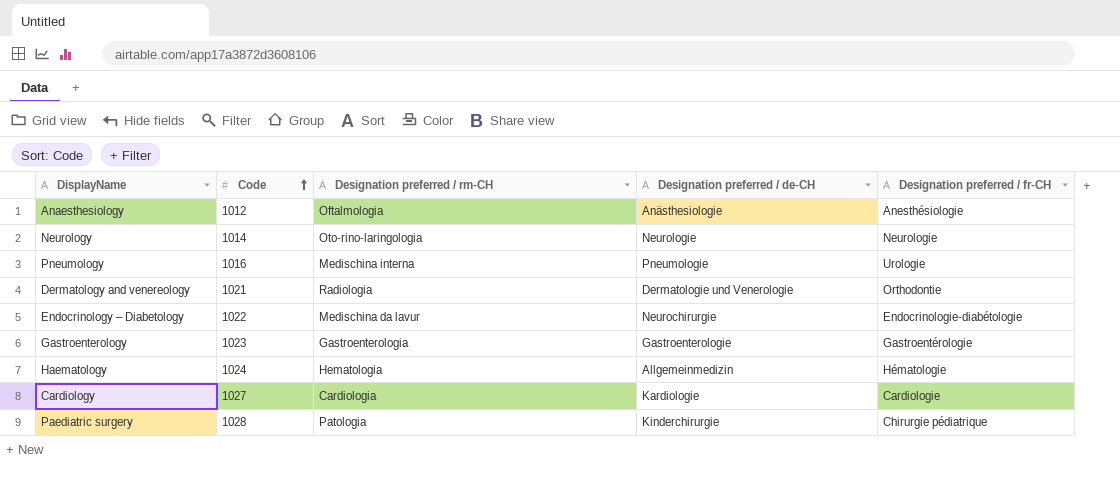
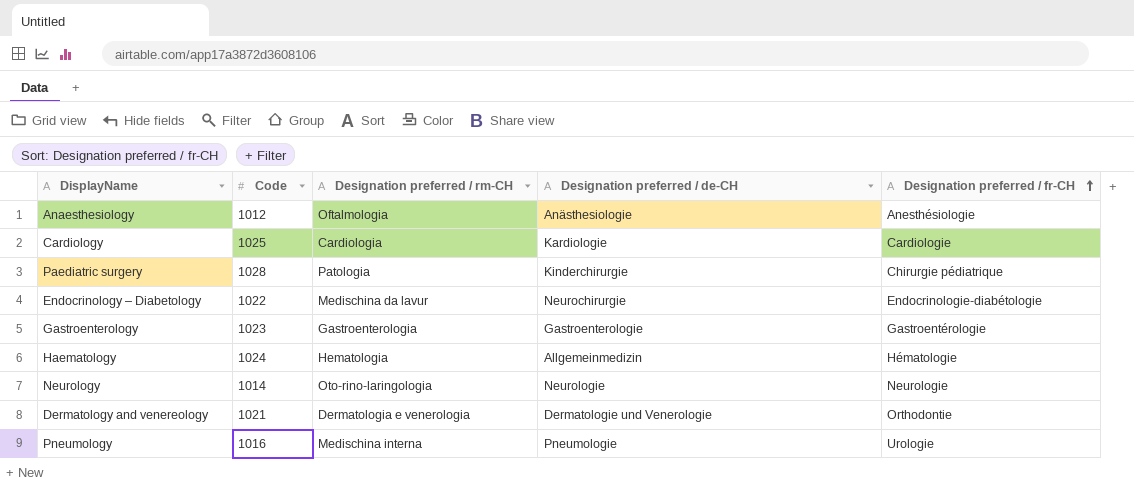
row order: Code ascending -> Designation preferred / fr-CH ascending
Cardiology | Code: 1027 -> 1025
Dermatology and venereology | Designation preferred / rm-CH: Radiologia -> Dermatologia e venerologia

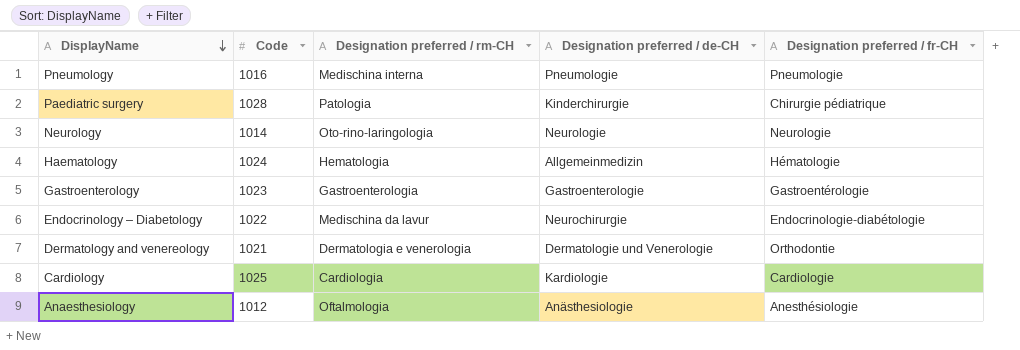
row order: Designation preferred / fr-CH ascending -> DisplayName descending
Pneumology | Designation preferred / fr-CH: Urologie -> Pneumologie

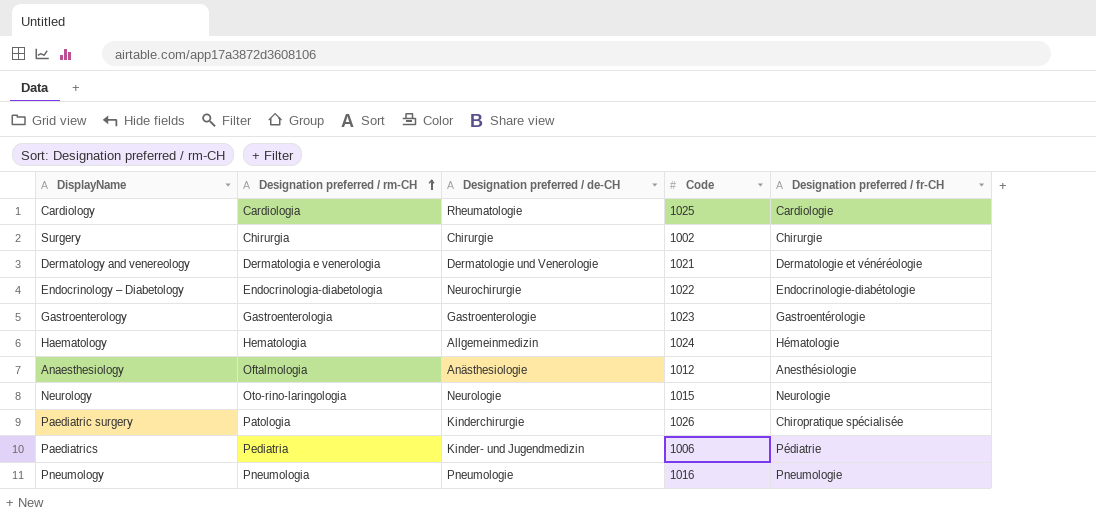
row order: DisplayName descending -> Designation preferred / rm-CH ascending
column Code | position: 2 -> 4
Cardiology | Designation preferred / de-CH: Kardiologie -> Rheumatologie
row Surgery: none -> Chirurgia | Chirurgie | 1002 | Chirurgie
Dermatology and venereology | Designation preferred / fr-CH: Orthodontie -> Dermatologie et vénéréologie
Endocrinology – Diabetology | Designation preferred / rm-CH: Medischina da lavur -> Endocrinologia-diabetologia
Neurology | Code: 1014 -> 1015
Paediatric surgery | Code: 1028 -> 1026
Paediatric surgery | Designation preferred / fr-CH: Chirurgie pédiatrique -> Chiropratique spécialisée
row Paediatrics: none -> Pediatria | Kinder- und Jugendmedizin | 1006 | Pédiatrie
Pneumology | Designation preferred / rm-CH: Medischina interna -> Pneumologia

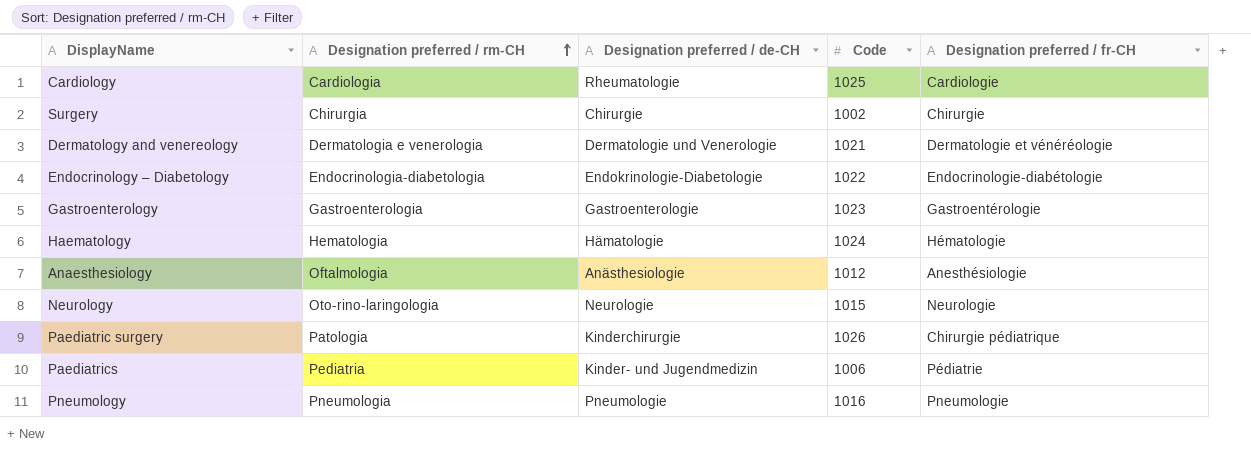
Endocrinology – Diabetology | Designation preferred / de-CH: Neurochirurgie -> Endokrinologie-Diabetologie
Haematology | Designation preferred / de-CH: Allgemeinmedizin -> Hämatologie
Paediatric surgery | Designation preferred / fr-CH: Chiropratique spécialisée -> Chirurgie pédiatrique

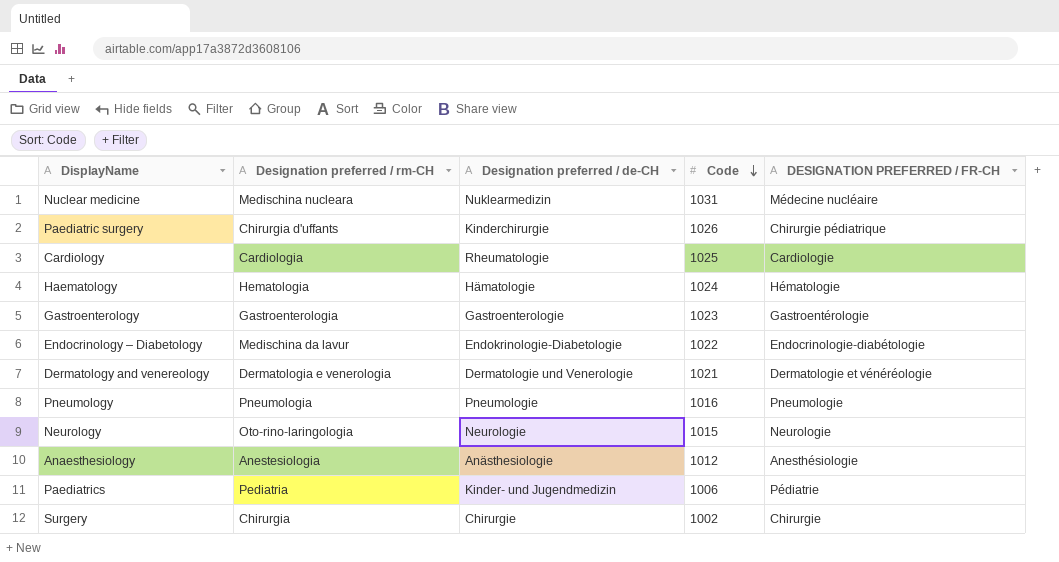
row order: Designation preferred / rm-CH ascending -> Code descending
column name: Designation preferred / fr-CH -> DESIGNATION PREFERRED / FR-CH
row Nuclear medicine: none -> Medischina nucleara | Nuklearmedizin | 1031 | Médecine nucléaire
Paediatric surgery | Designation preferred / rm-CH: Patologia -> Chirurgia d'uffants
Endocrinology – Diabetology | Designation preferred / rm-CH: Endocrinologia-diabetologia -> Medischina da lavur
Anaesthesiology | Designation preferred / rm-CH: Oftalmologia -> Anestesiologia

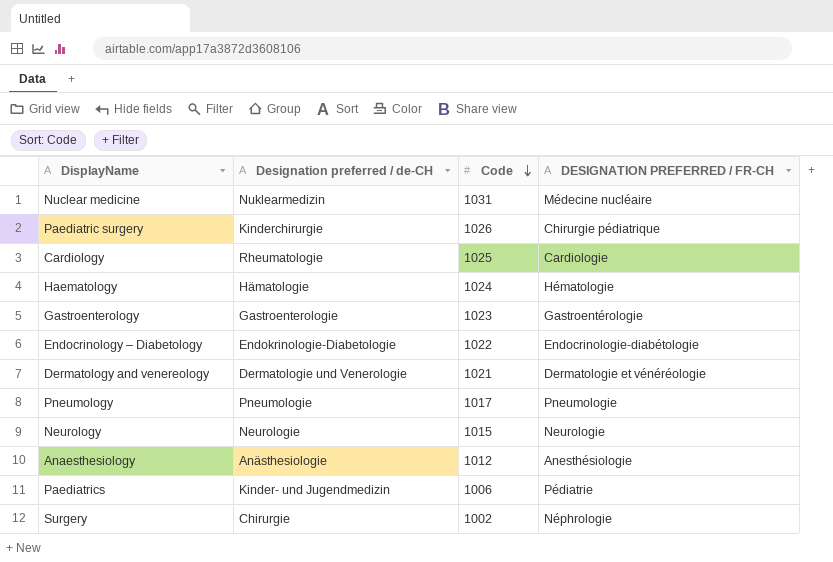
column Designation preferred / rm-CH | position: 2 -> none
Pneumology | Code: 1016 -> 1017
Surgery | DESIGNATION PREFERRED / FR-CH: Chirurgie -> Néphrologie

